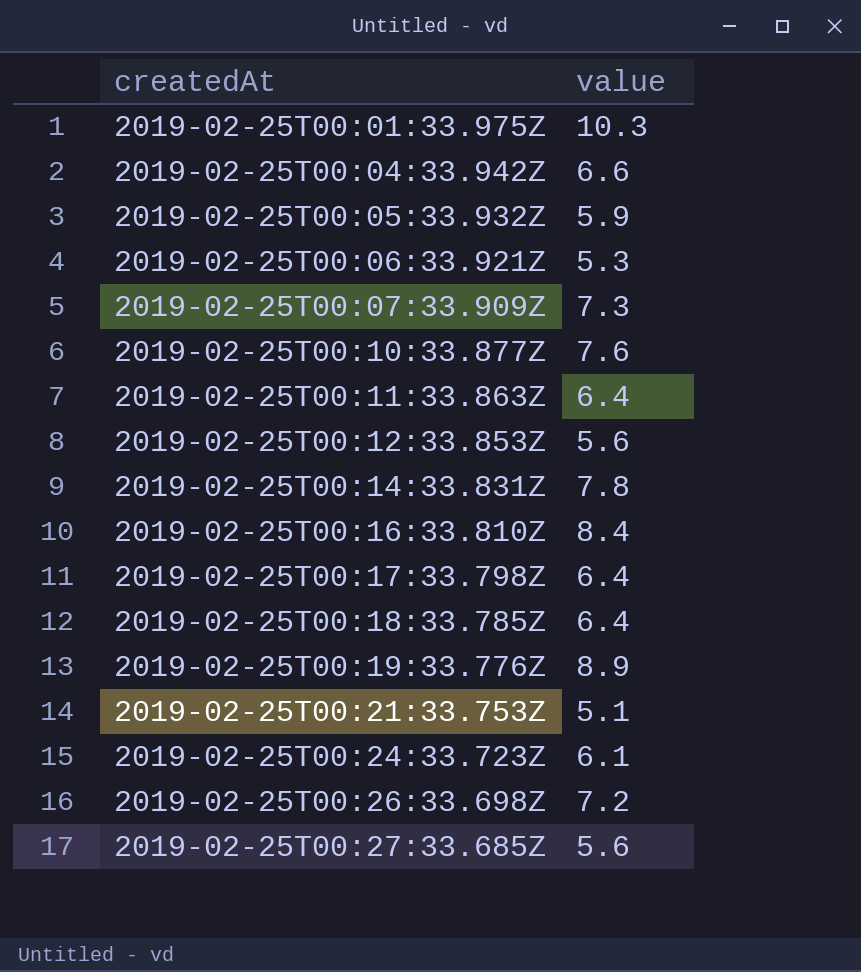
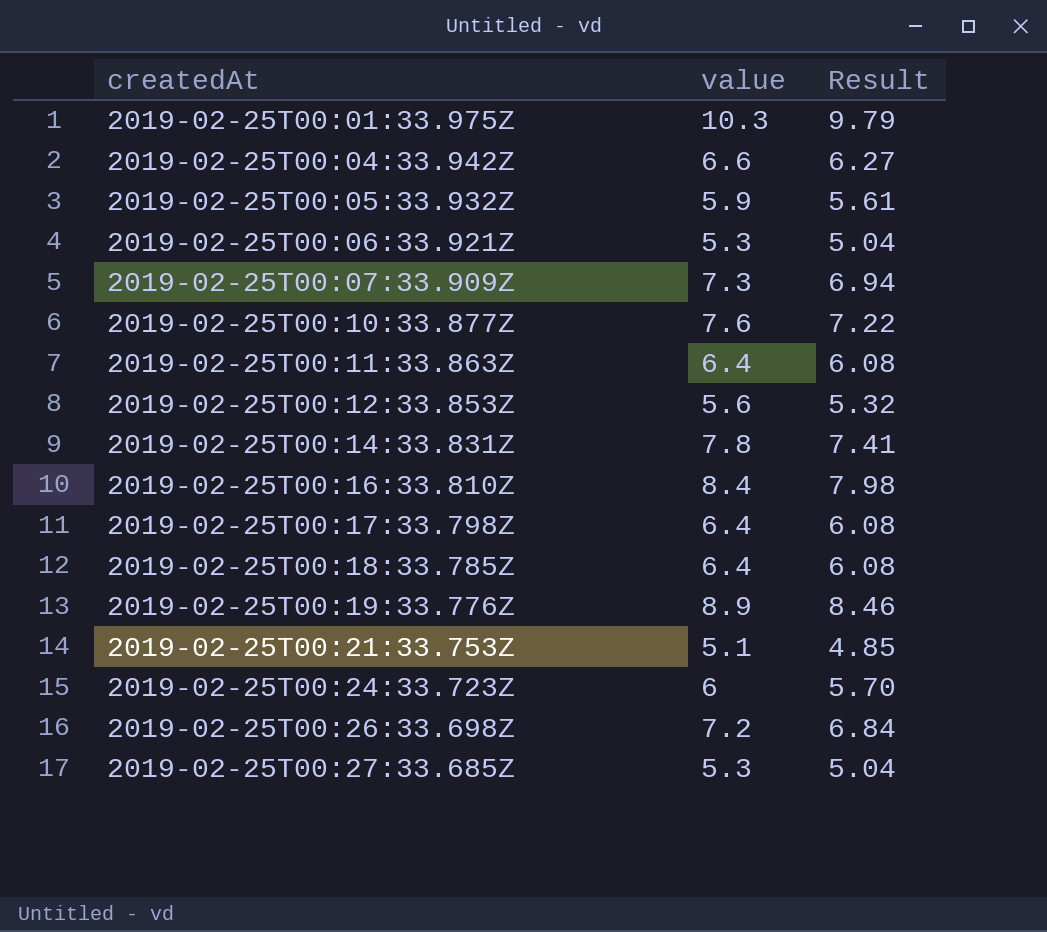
column Result | formula: none -> [value] * 0.95
2019-02-25T00:24:33.723Z | value: 6.1 -> 6
2019-02-25T00:27:33.685Z | value: 5.6 -> 5.3

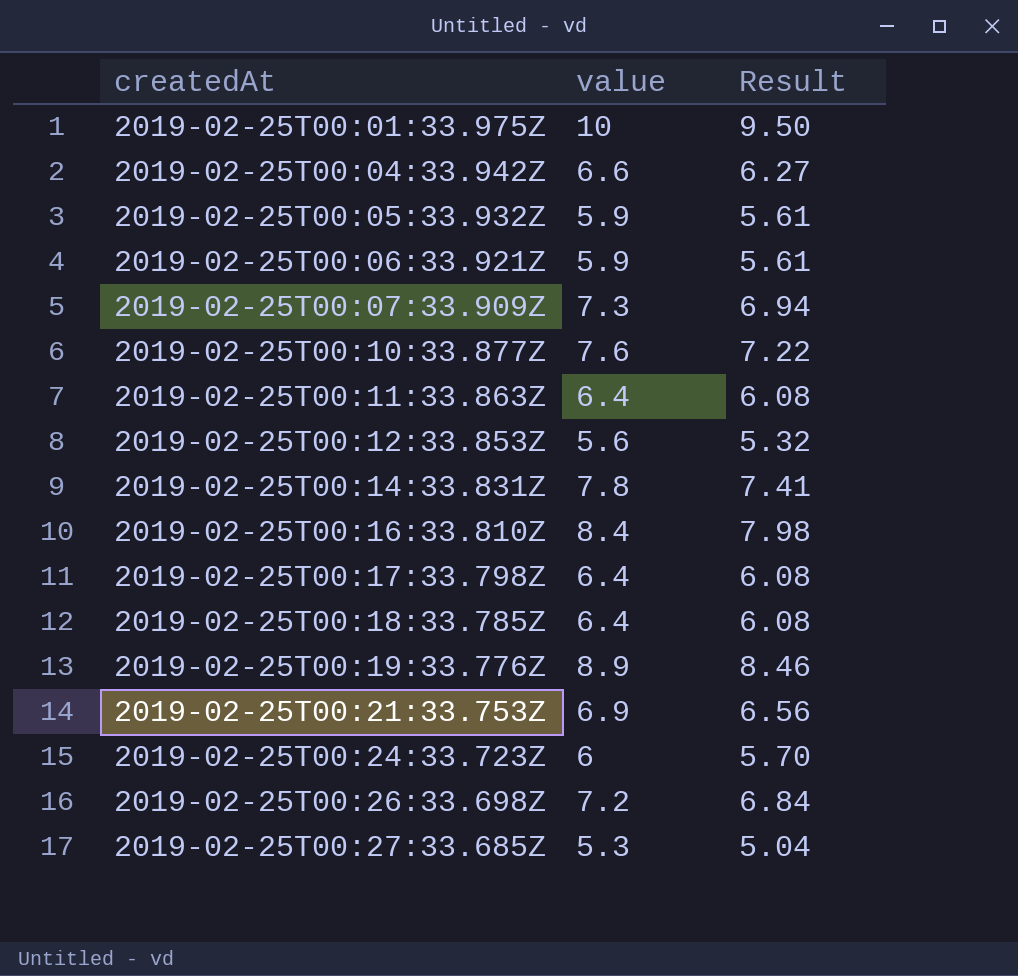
2019-02-25T00:01:33.975Z | value: 10.3 -> 10
2019-02-25T00:01:33.975Z | Result: 9.79 -> 9.50
2019-02-25T00:06:33.921Z | value: 5.3 -> 5.9
2019-02-25T00:06:33.921Z | Result: 5.04 -> 5.61
2019-02-25T00:21:33.753Z | value: 5.1 -> 6.9
2019-02-25T00:21:33.753Z | Result: 4.85 -> 6.56

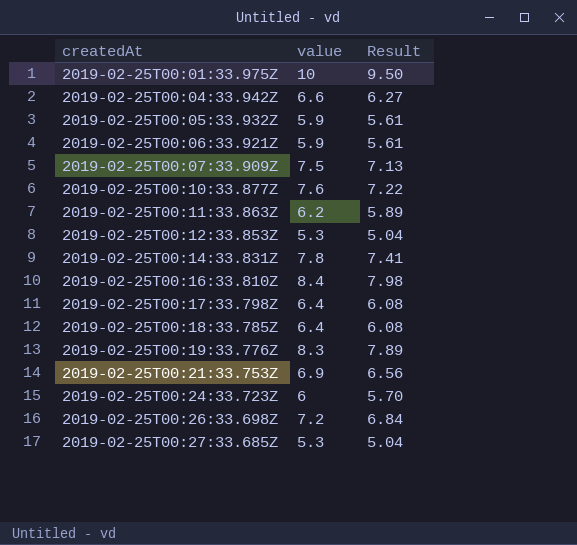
2019-02-25T00:07:33.909Z | value: 7.3 -> 7.5
2019-02-25T00:07:33.909Z | Result: 6.94 -> 7.13
2019-02-25T00:11:33.863Z | value: 6.4 -> 6.2
2019-02-25T00:11:33.863Z | Result: 6.08 -> 5.89
2019-02-25T00:12:33.853Z | value: 5.6 -> 5.3
2019-02-25T00:12:33.853Z | Result: 5.32 -> 5.04
2019-02-25T00:19:33.776Z | value: 8.9 -> 8.3
2019-02-25T00:19:33.776Z | Result: 8.46 -> 7.89

